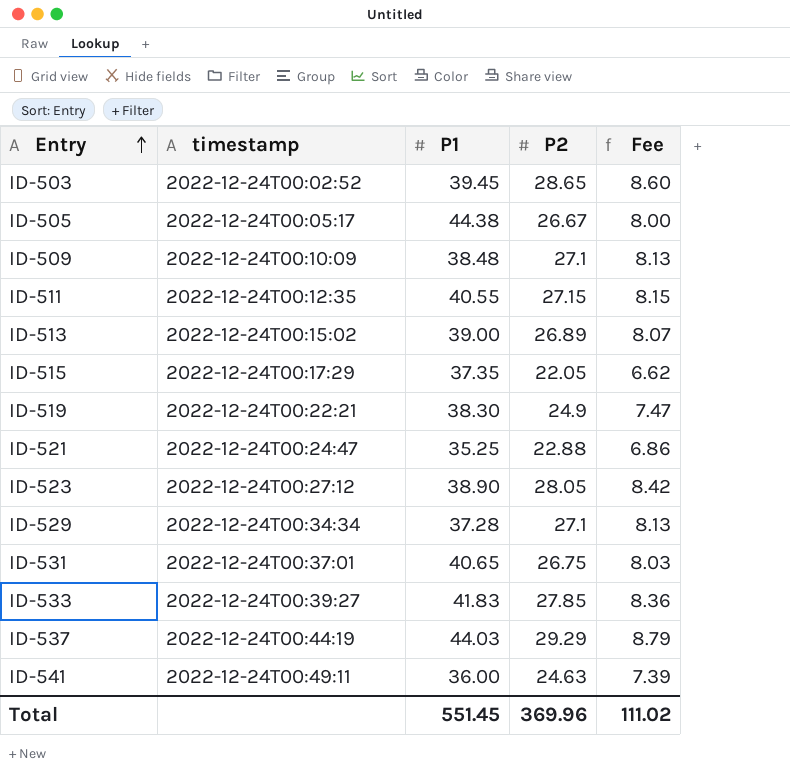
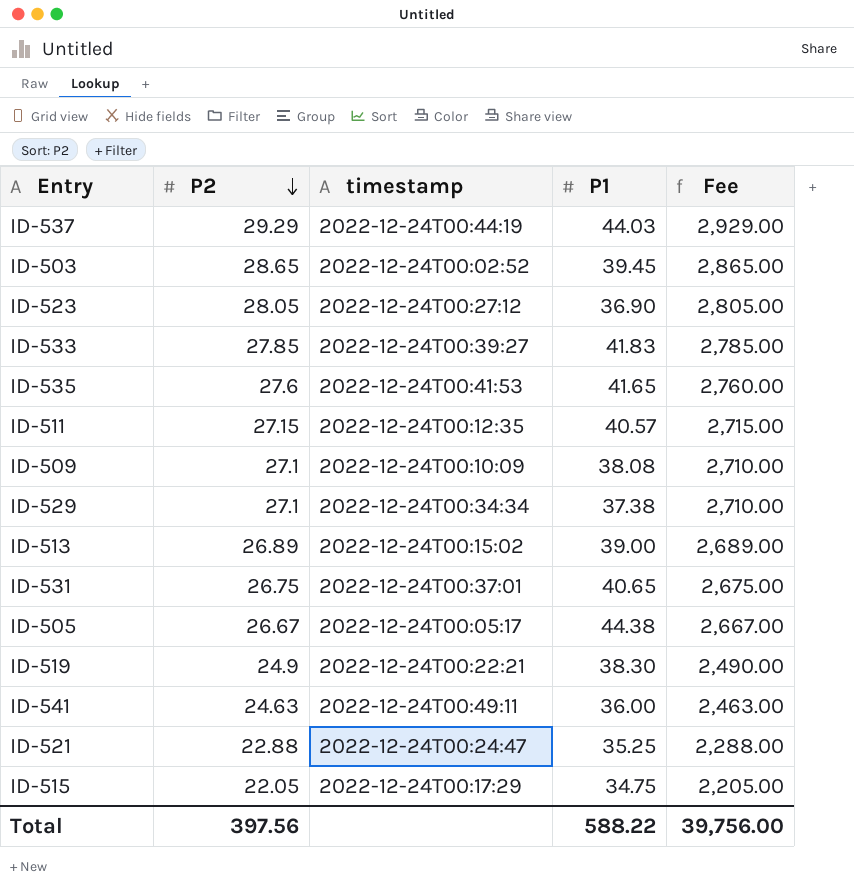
row order: Entry ascending -> P2 descending
column P2 | position: 4 -> 2
column Fee | formula: [P2] * 0.3 -> [P2] * 100
ID-523 | P1: 38.90 -> 36.90
row ID-535: none -> 27.6 | 2022-12-24T00:41:53 | 41.65 | 2,760.00
ID-511 | P1: 40.55 -> 40.57
ID-509 | P1: 38.48 -> 38.08
ID-529 | P1: 37.28 -> 37.38
ID-515 | P1: 37.35 -> 34.75
Total | P2: 369.96 -> 397.56
Total | P1: 551.45 -> 588.22
Total | Fee: 111.02 -> 39,756.00

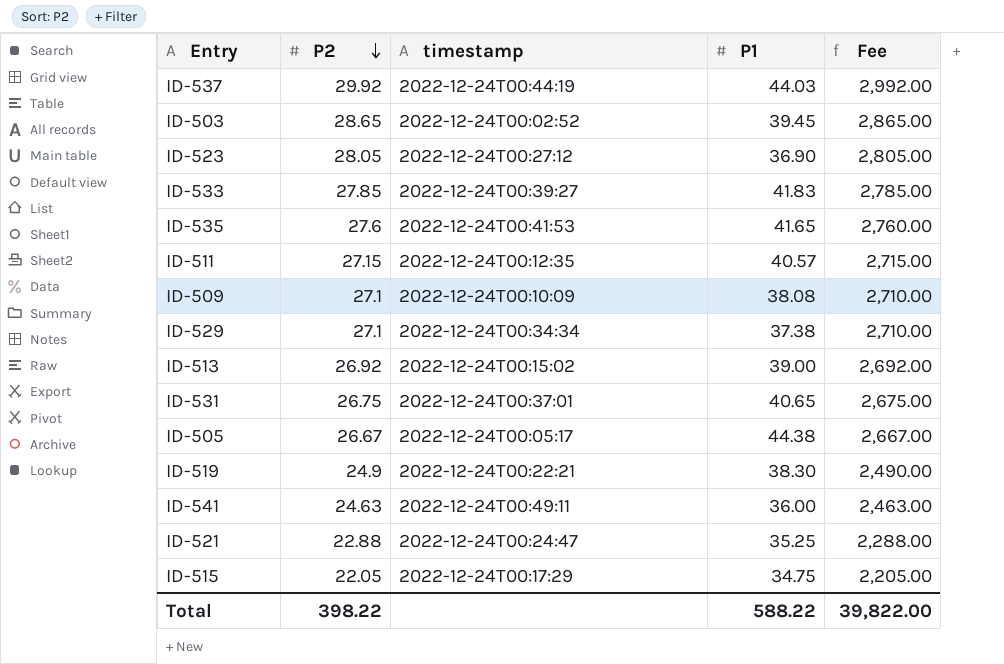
ID-537 | P2: 29.29 -> 29.92
ID-537 | Fee: 2,929.00 -> 2,992.00
ID-513 | P2: 26.89 -> 26.92
ID-513 | Fee: 2,689.00 -> 2,692.00
Total | P2: 397.56 -> 398.22
Total | Fee: 39,756.00 -> 39,822.00

